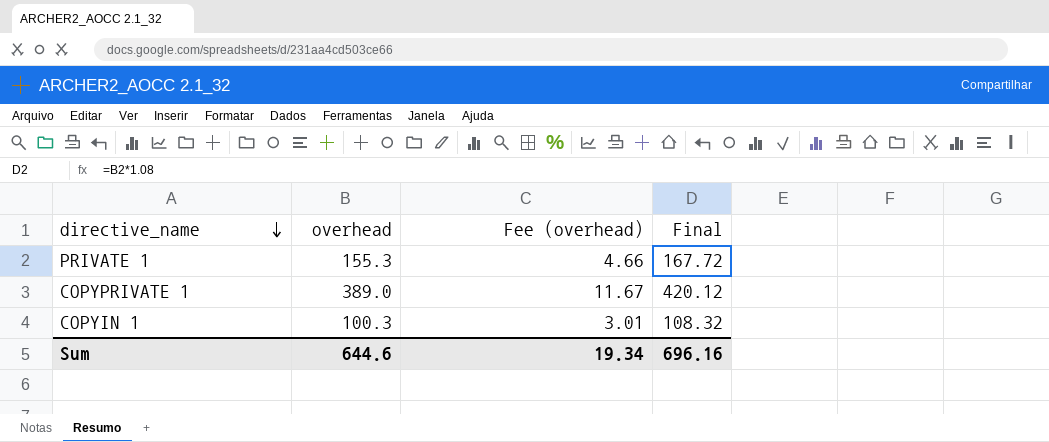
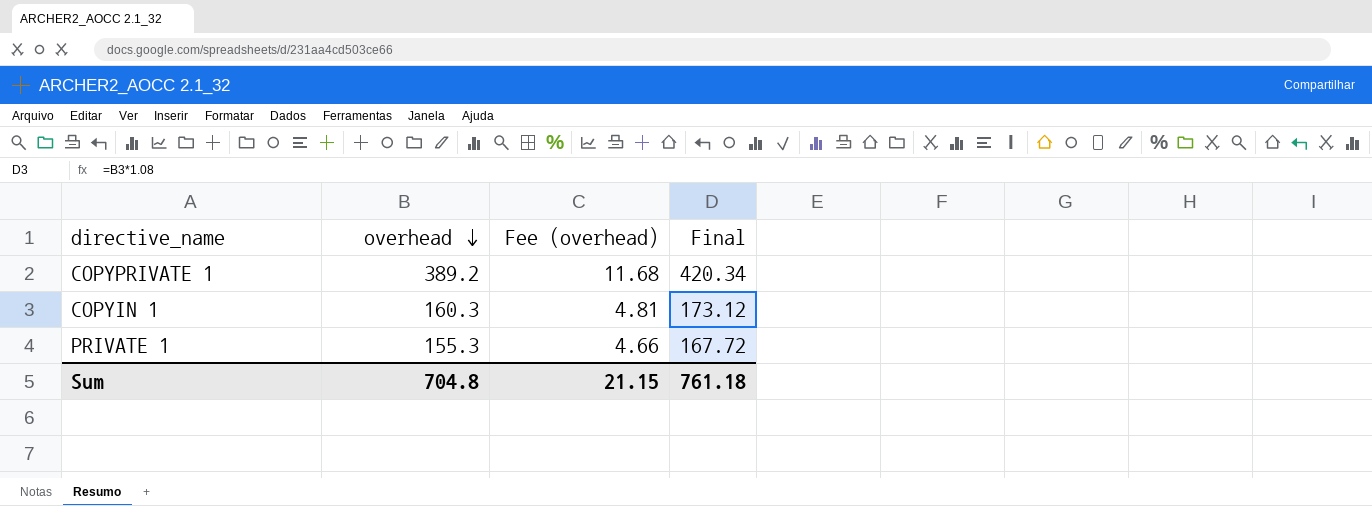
row order: directive_name descending -> overhead descending
COPYPRIVATE 1 | overhead: 389.0 -> 389.2
COPYPRIVATE 1 | Fee (overhead): 11.67 -> 11.68
COPYPRIVATE 1 | Final: 420.12 -> 420.34
COPYIN 1 | overhead: 100.3 -> 160.3
COPYIN 1 | Fee (overhead): 3.01 -> 4.81
COPYIN 1 | Final: 108.32 -> 173.12
Sum | overhead: 644.6 -> 704.8
Sum | Fee (overhead): 19.34 -> 21.15
Sum | Final: 696.16 -> 761.18

